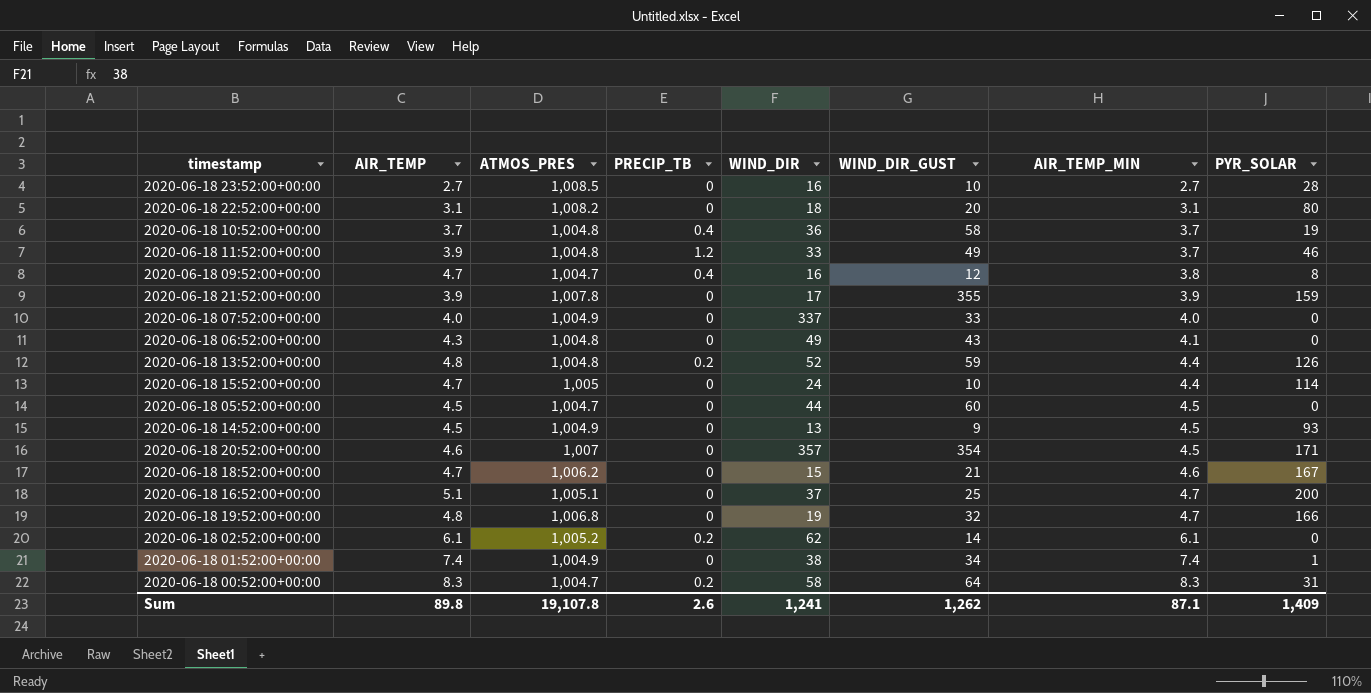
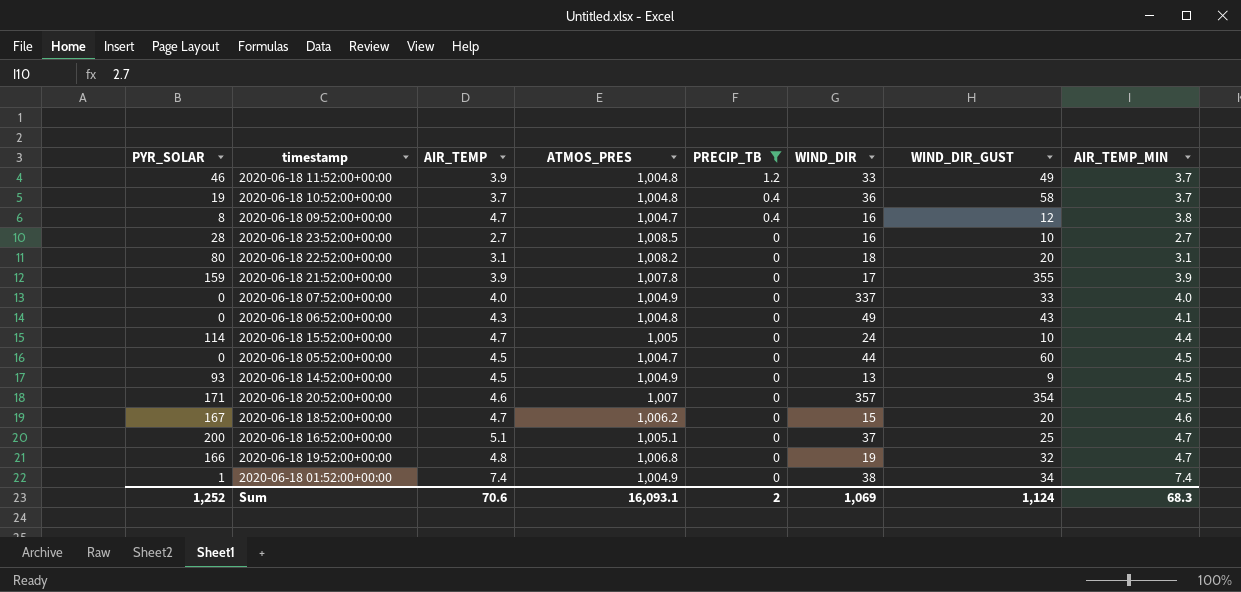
filter: none -> PRECIP_TB != 0.2
row order: AIR_TEMP_MIN ascending -> PRECIP_TB descending
column PYR_SOLAR | position: 8 -> 1
2020-06-18 18:52:00+00:00 | WIND_DIR_GUST: 21 -> 20
Sum | PYR_SOLAR: 1,409 -> 1,252
Sum | AIR_TEMP: 89.8 -> 70.6
Sum | ATMOS_PRES: 19,107.8 -> 16,093.1
Sum | PRECIP_TB: 2.6 -> 2
Sum | WIND_DIR: 1,241 -> 1,069
Sum | WIND_DIR_GUST: 1,262 -> 1,124
Sum | AIR_TEMP_MIN: 87.1 -> 68.3

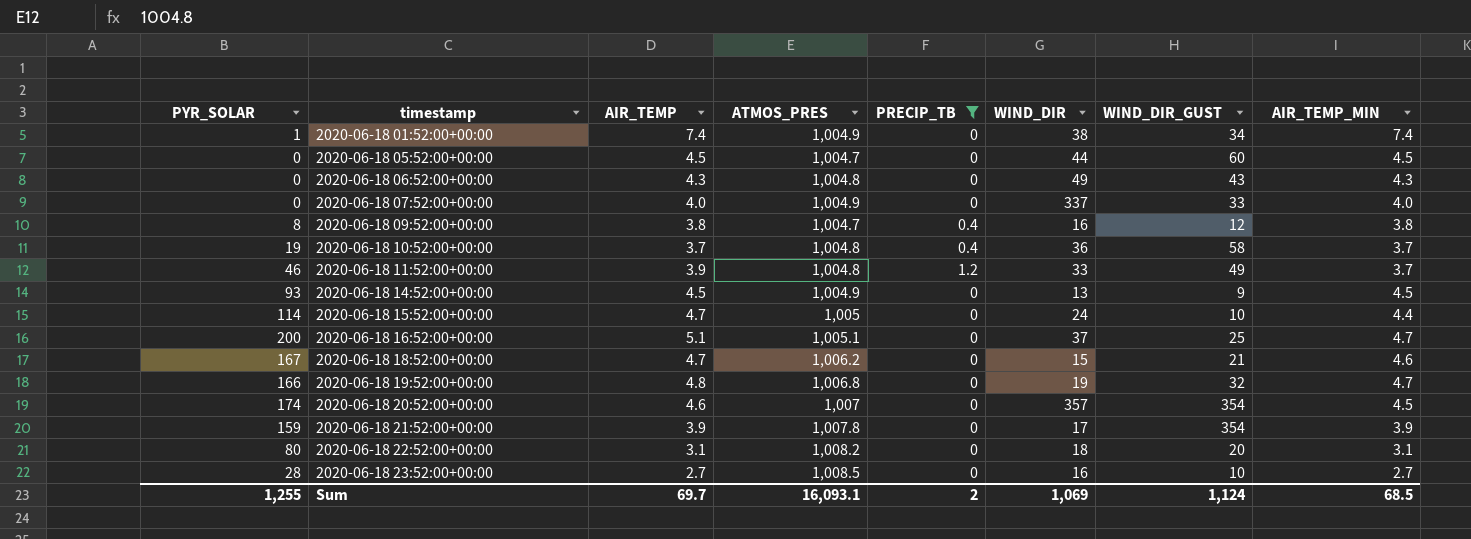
row order: PRECIP_TB descending -> timestamp ascending
2020-06-18 06:52:00+00:00 | AIR_TEMP_MIN: 4.1 -> 4.3
2020-06-18 09:52:00+00:00 | AIR_TEMP: 4.7 -> 3.8
2020-06-18 18:52:00+00:00 | WIND_DIR_GUST: 20 -> 21
2020-06-18 20:52:00+00:00 | PYR_SOLAR: 171 -> 174
2020-06-18 21:52:00+00:00 | WIND_DIR_GUST: 355 -> 354
Sum | PYR_SOLAR: 1,252 -> 1,255
Sum | AIR_TEMP: 70.6 -> 69.7
Sum | AIR_TEMP_MIN: 68.3 -> 68.5

